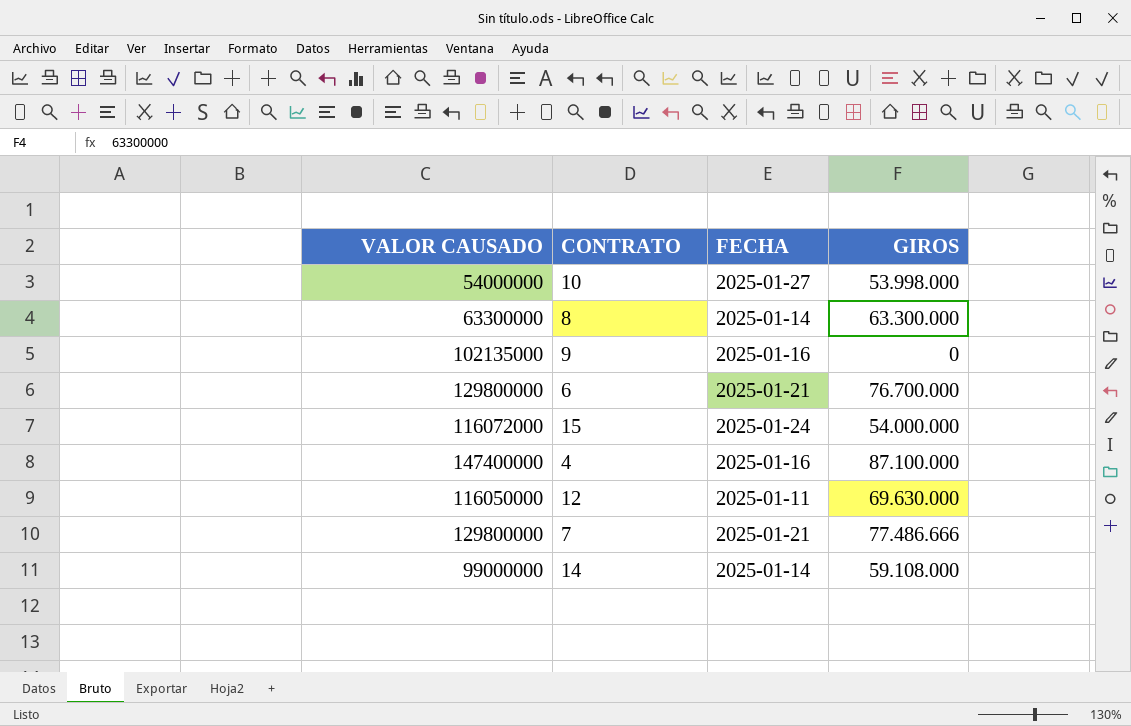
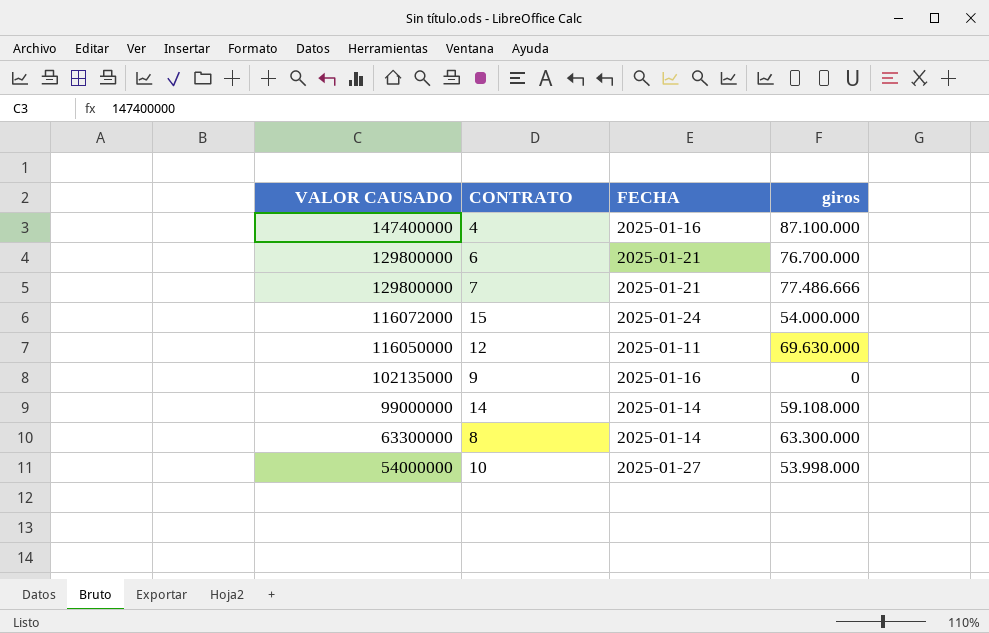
row order: none -> VALOR CAUSADO descending
column name: GIROS -> giros

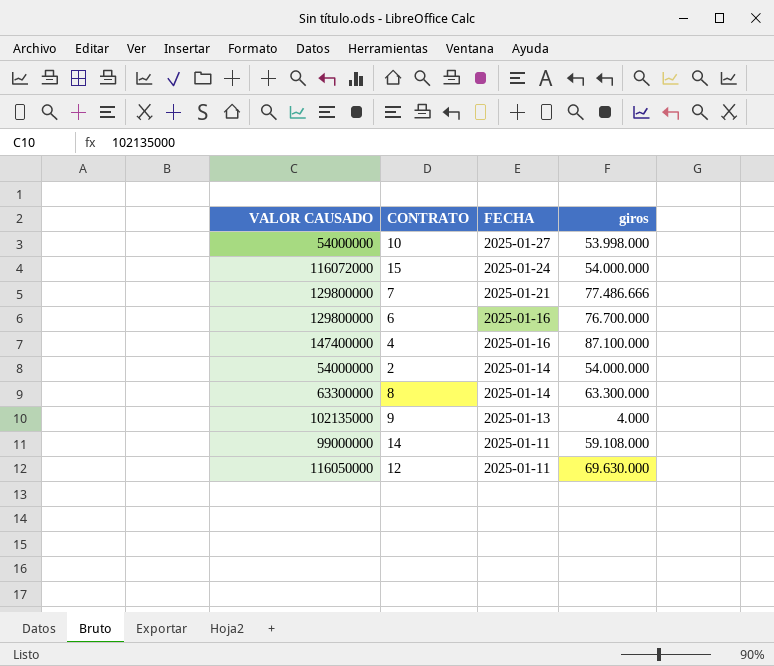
row order: VALOR CAUSADO descending -> FECHA descending
6 | FECHA: 2025-01-21 -> 2025-01-16
row 2: none -> 54000000 | 2025-01-14 | 54.000.000
9 | FECHA: 2025-01-16 -> 2025-01-13
9 | giros: 0 -> 4.000
14 | FECHA: 2025-01-14 -> 2025-01-11

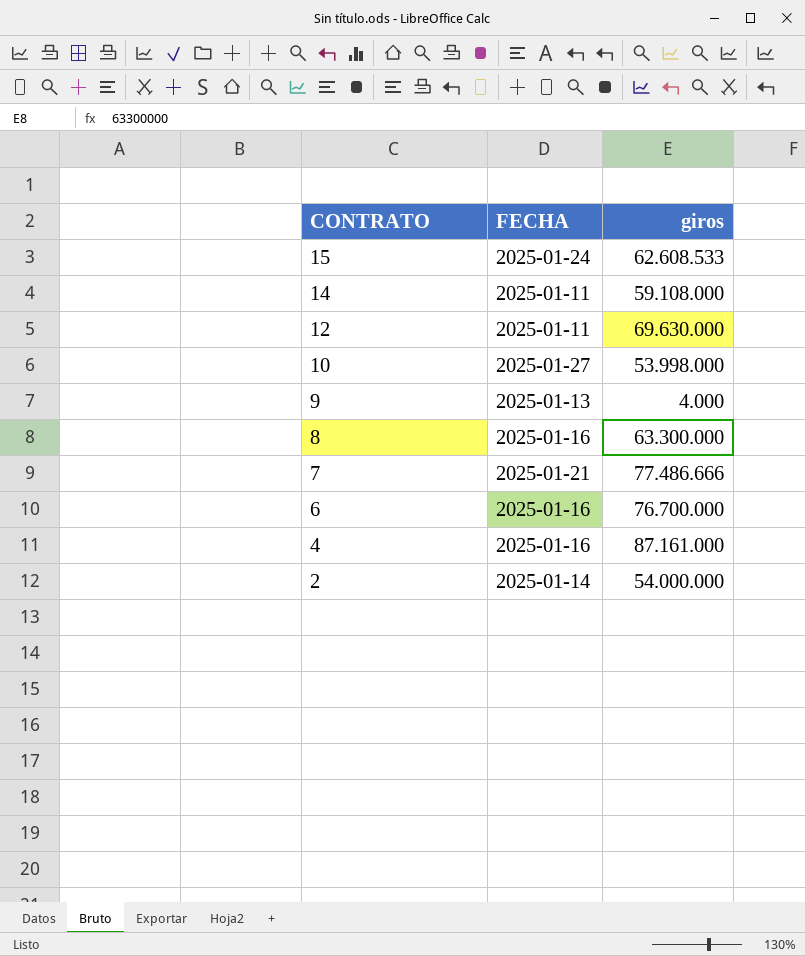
row order: FECHA descending -> CONTRATO descending
column VALOR CAUSADO | position: 1 -> none
15 | giros: 54.000.000 -> 62.608.533
8 | FECHA: 2025-01-14 -> 2025-01-16
4 | giros: 87.100.000 -> 87.161.000

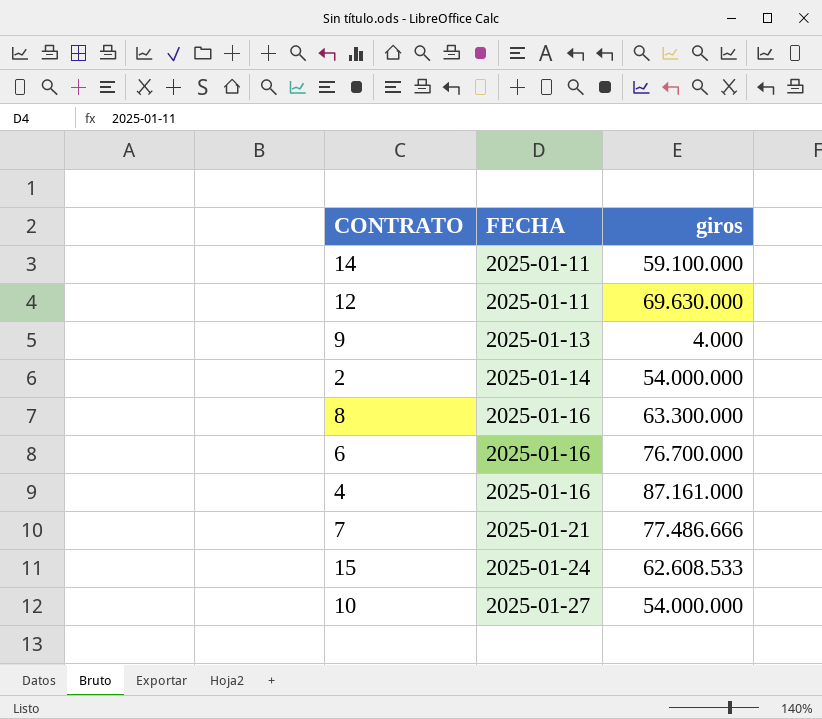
row order: CONTRATO descending -> FECHA ascending
14 | giros: 59.108.000 -> 59.100.000
10 | giros: 53.998.000 -> 54.000.000

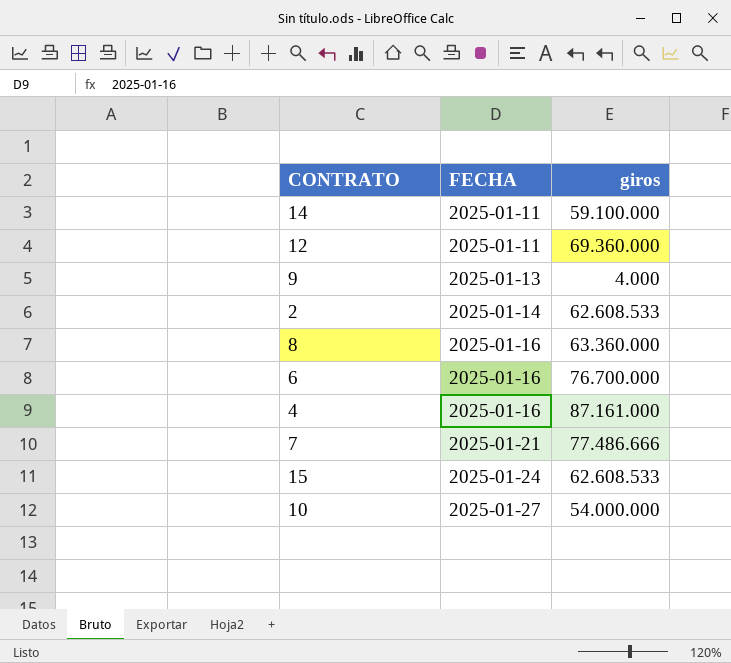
12 | giros: 69.630.000 -> 69.360.000
2 | giros: 54.000.000 -> 62.608.533
8 | giros: 63.300.000 -> 63.360.000

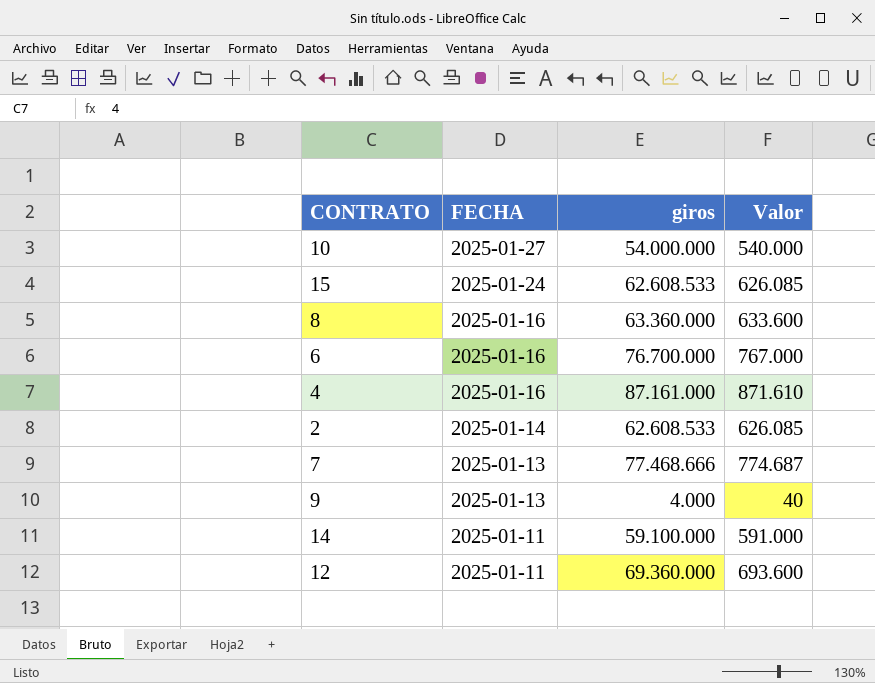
row order: FECHA ascending -> FECHA descending
column Valor | formula: none -> [giros] * 0,01
7 | FECHA: 2025-01-21 -> 2025-01-13
7 | giros: 77.486.666 -> 77.468.666

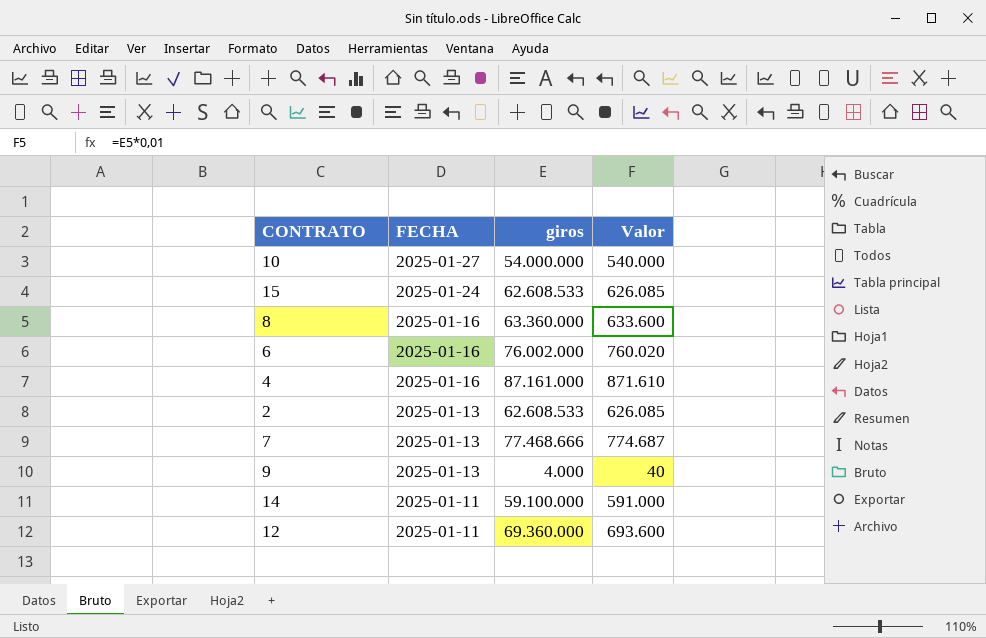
6 | giros: 76.700.000 -> 76.002.000
6 | Valor: 767.000 -> 760.020
2 | FECHA: 2025-01-14 -> 2025-01-13

